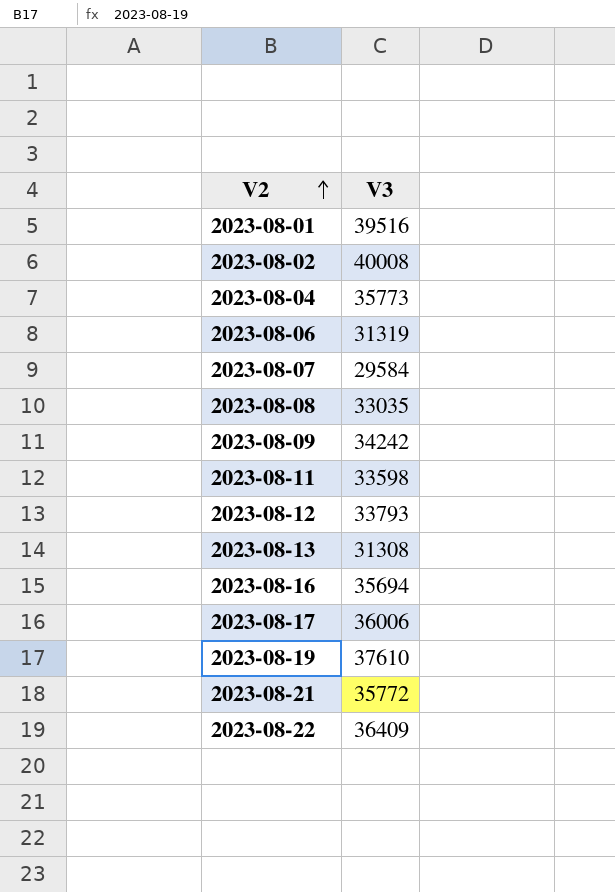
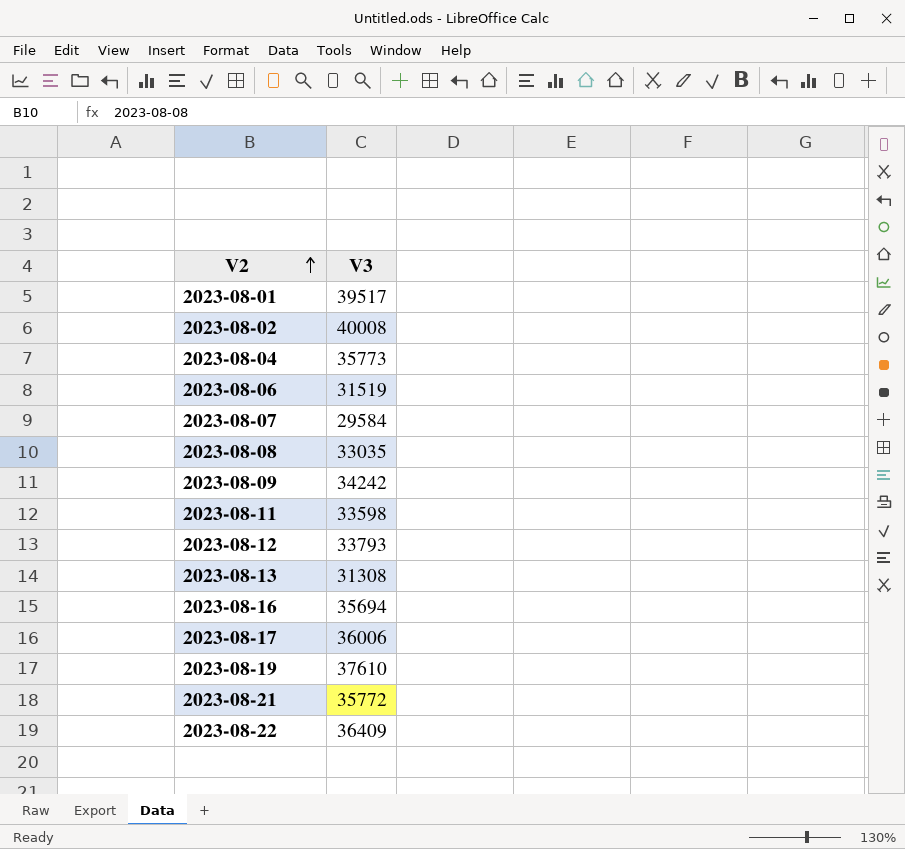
2023-08-01 | V3: 39516 -> 39517
2023-08-06 | V3: 31319 -> 31519

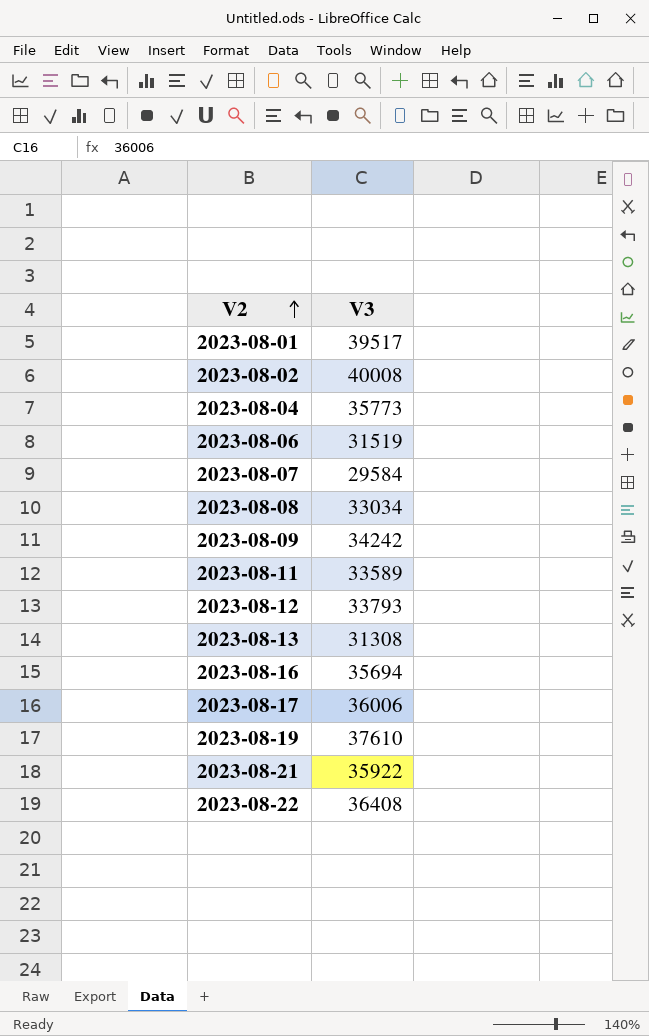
2023-08-08 | V3: 33035 -> 33034
2023-08-11 | V3: 33598 -> 33589
2023-08-21 | V3: 35772 -> 35922
2023-08-22 | V3: 36409 -> 36408

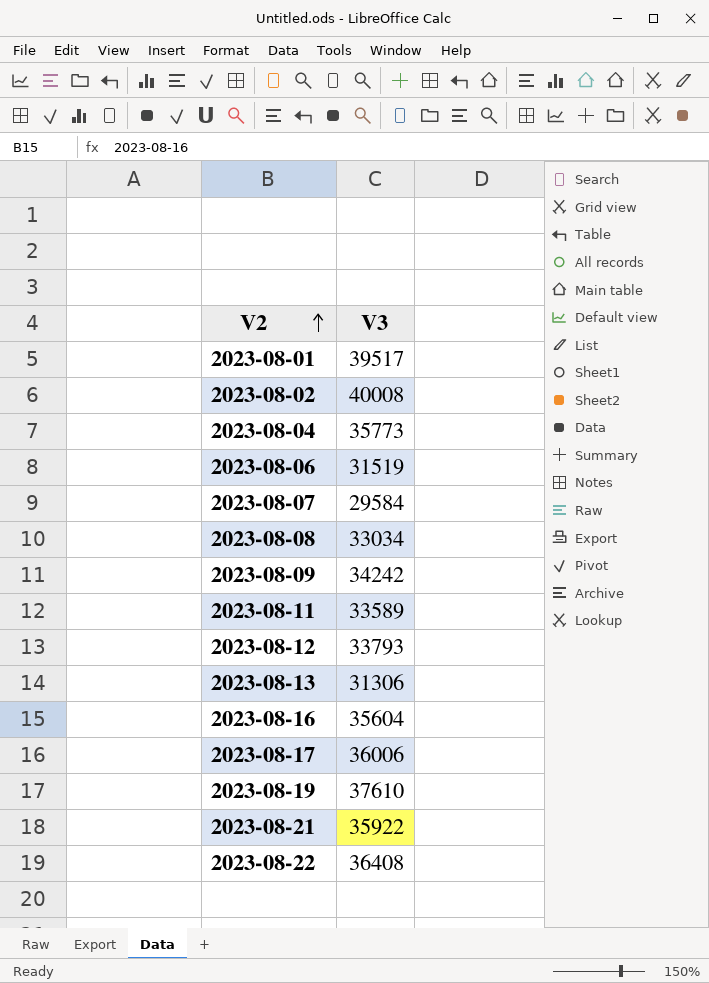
2023-08-13 | V3: 31308 -> 31306
2023-08-16 | V3: 35694 -> 35604

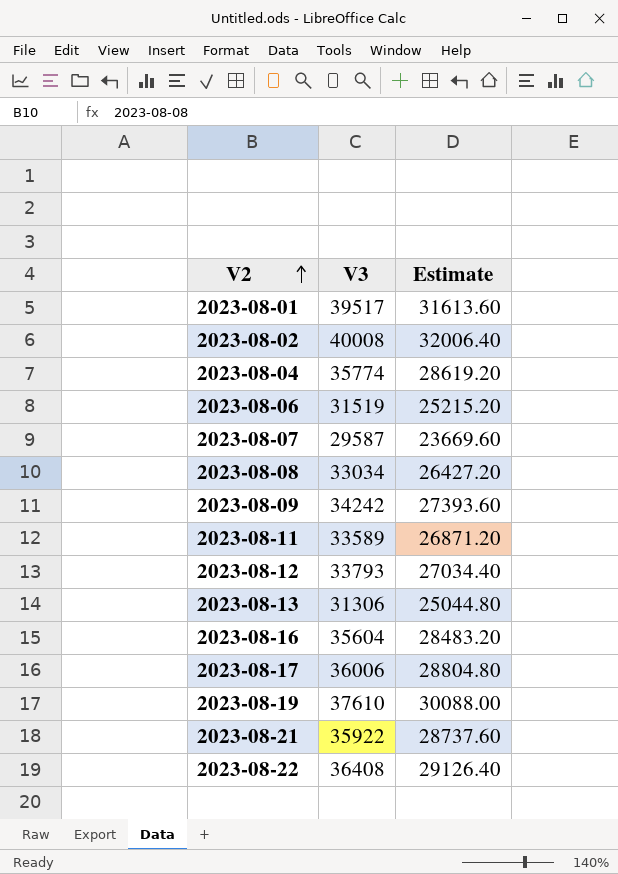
column Estimate | formula: none -> [V3] * 0.8
2023-08-04 | V3: 35773 -> 35774
2023-08-07 | V3: 29584 -> 29587

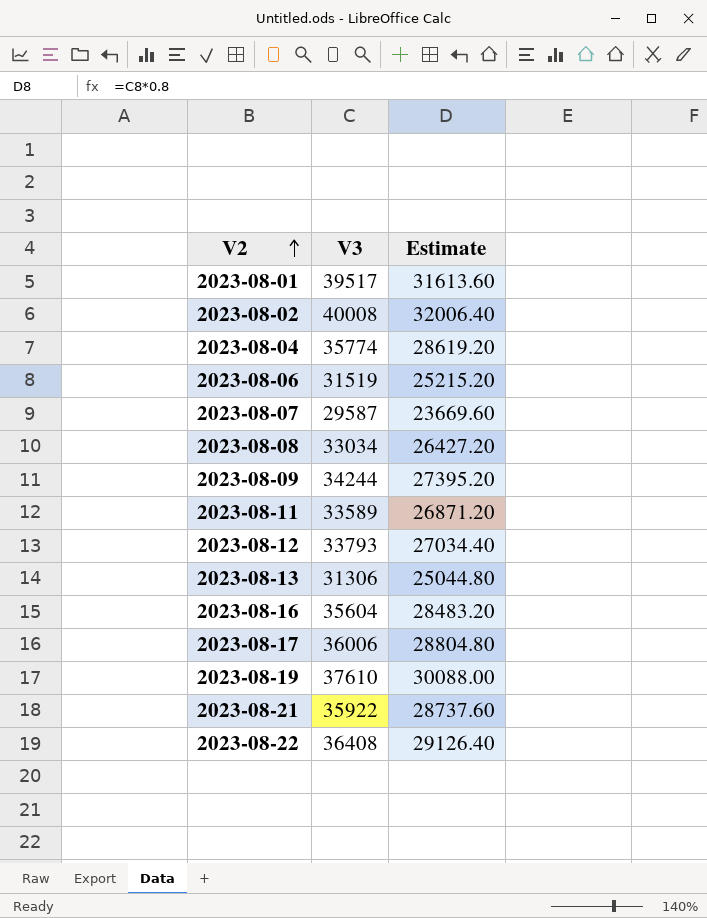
2023-08-09 | V3: 34242 -> 34244
2023-08-09 | Estimate: 27393.60 -> 27395.20

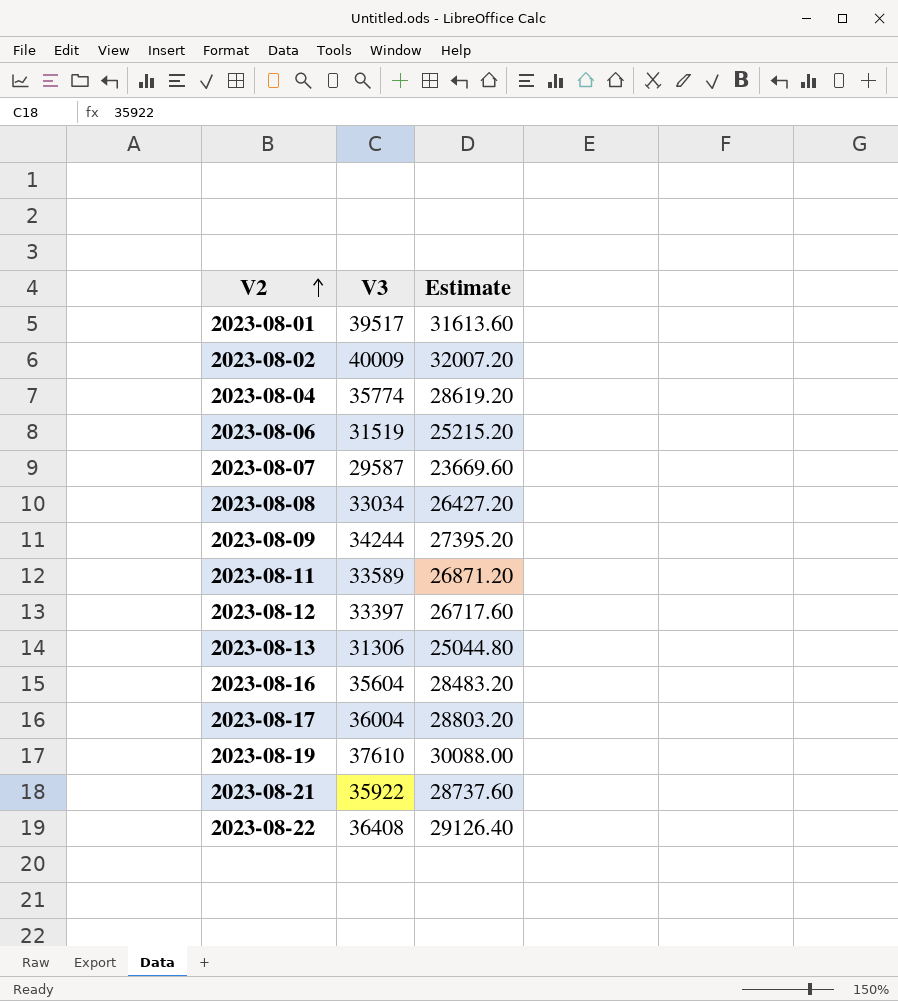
2023-08-02 | V3: 40008 -> 40009
2023-08-02 | Estimate: 32006.40 -> 32007.20
2023-08-12 | V3: 33793 -> 33397
2023-08-12 | Estimate: 27034.40 -> 26717.60
2023-08-17 | V3: 36006 -> 36004
2023-08-17 | Estimate: 28804.80 -> 28803.20

